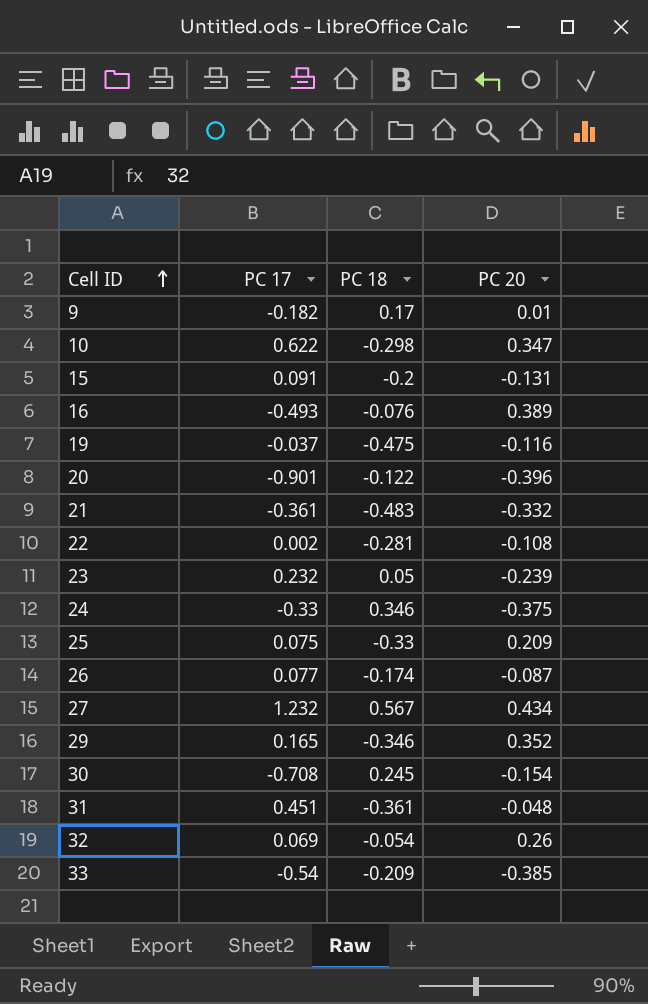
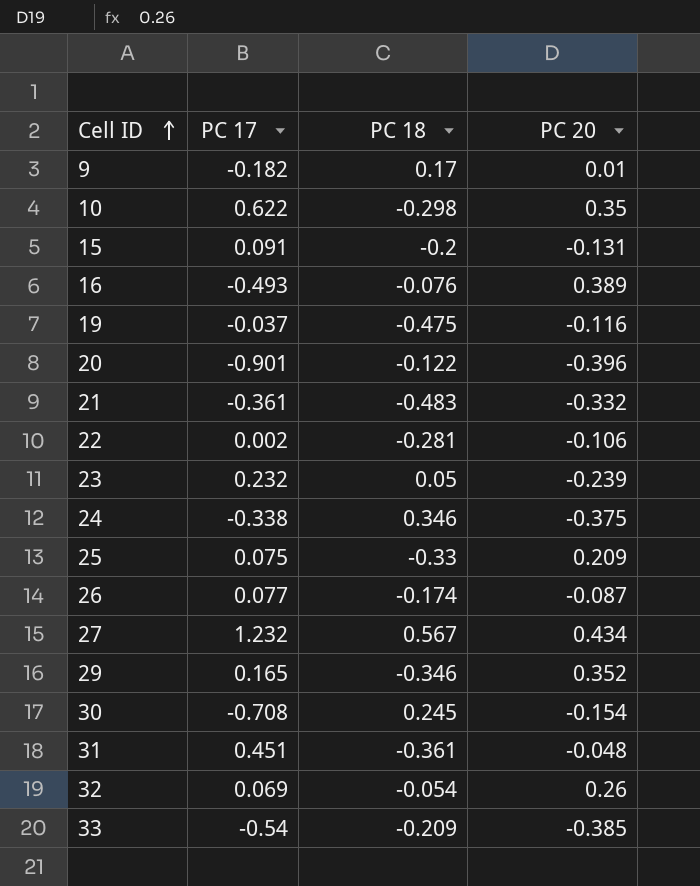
10 | PC 20: 0.347 -> 0.35
22 | PC 20: -0.108 -> -0.106
24 | PC 17: -0.33 -> -0.338

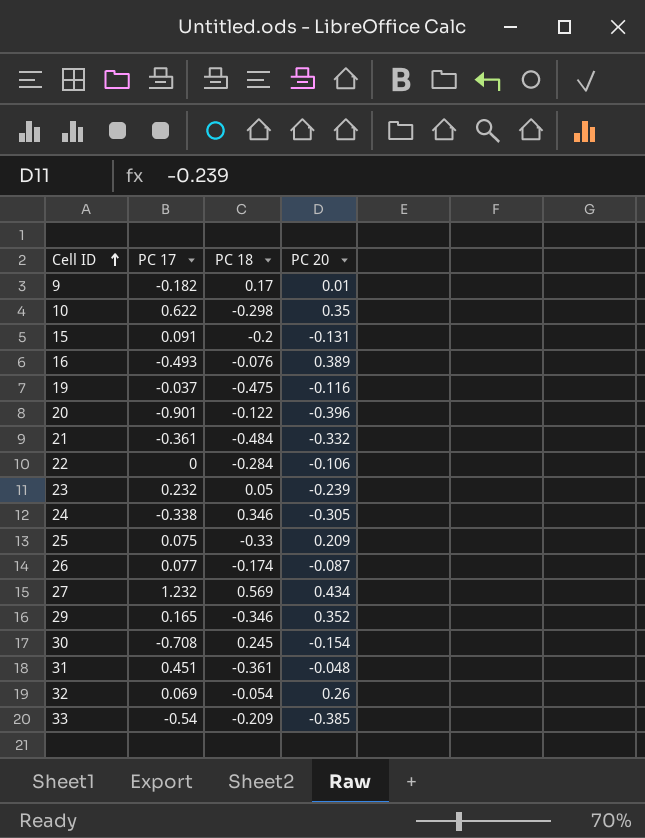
21 | PC 18: -0.483 -> -0.484
22 | PC 17: 0.002 -> 0
22 | PC 18: -0.281 -> -0.284
24 | PC 20: -0.375 -> -0.305
27 | PC 18: 0.567 -> 0.569

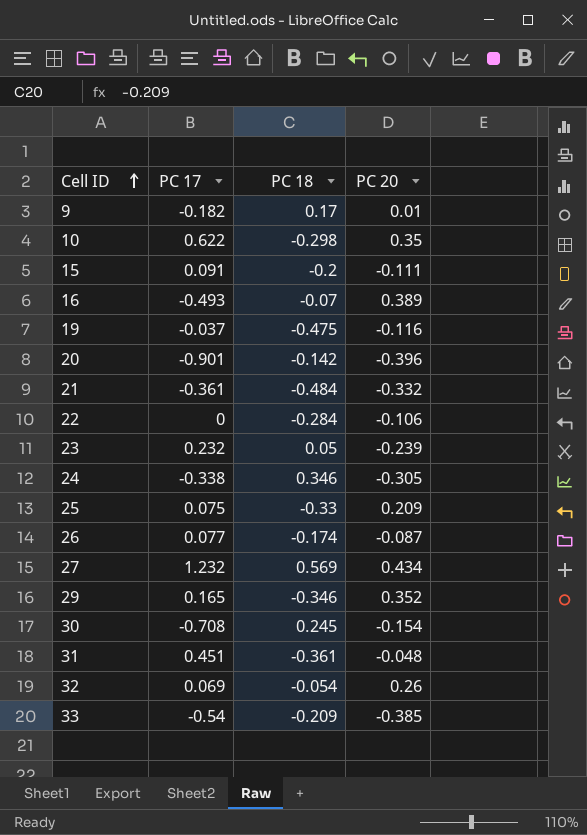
15 | PC 20: -0.131 -> -0.111
16 | PC 18: -0.076 -> -0.07
20 | PC 18: -0.122 -> -0.142

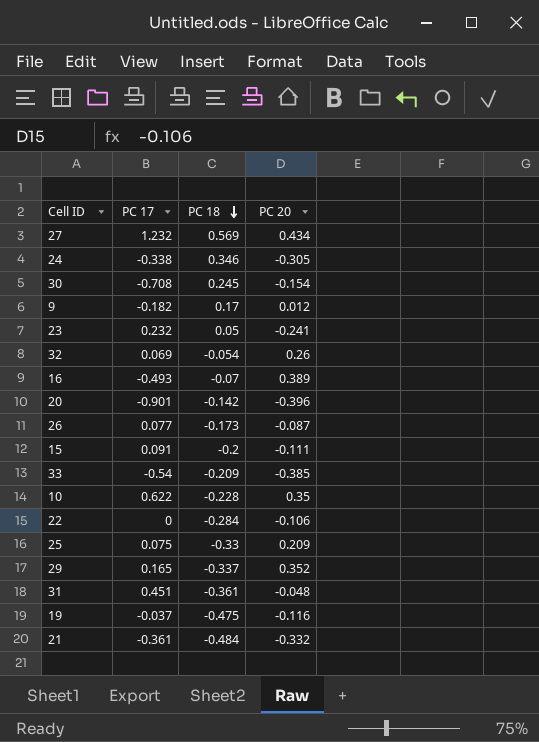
row order: Cell ID ascending -> PC 18 descending
9 | PC 20: 0.01 -> 0.012
23 | PC 20: -0.239 -> -0.241
26 | PC 18: -0.174 -> -0.173
10 | PC 18: -0.298 -> -0.228
29 | PC 18: -0.346 -> -0.337

